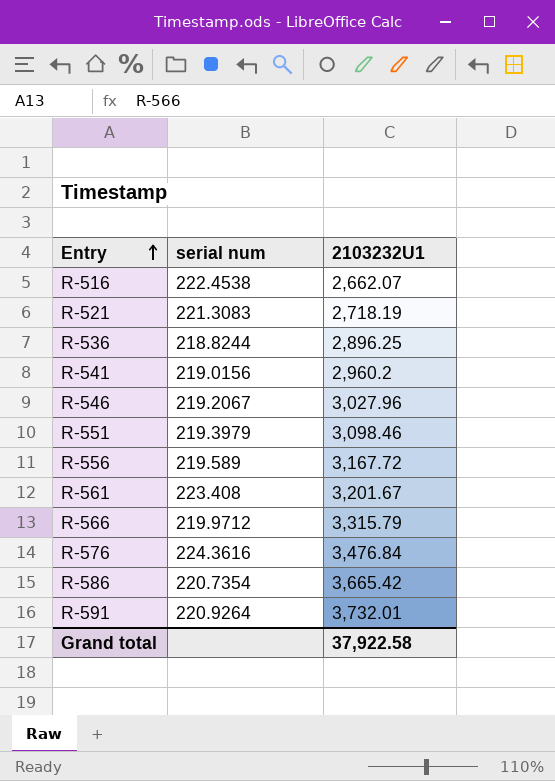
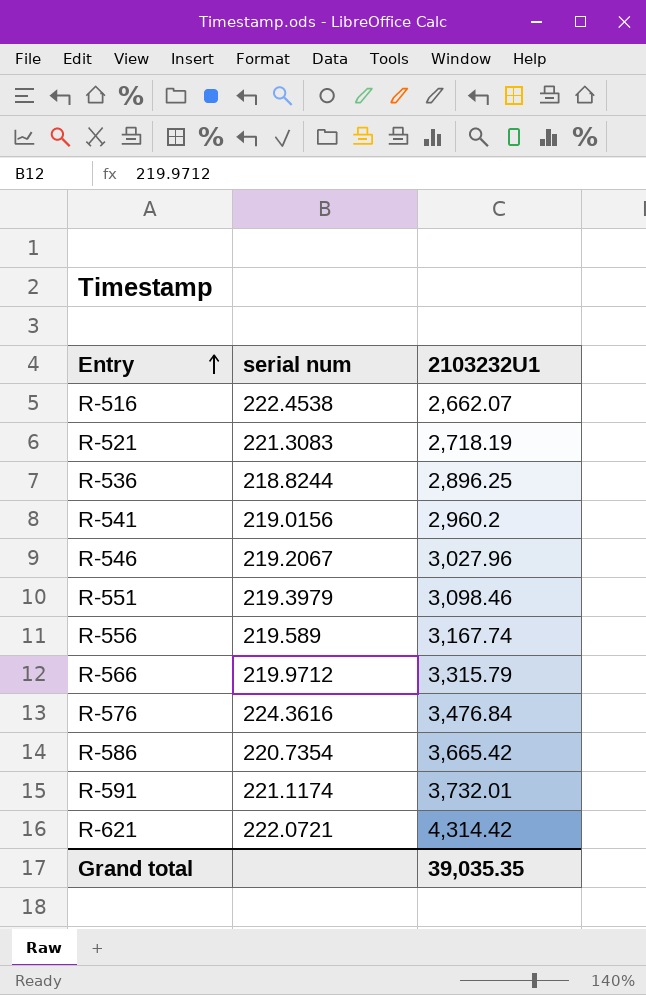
row R-561: 223.408 | 3,201.67 -> none
R-556 | 2103232U1: 3,167.72 -> 3,167.74
R-591 | serial num: 220.9264 -> 221.1174
row R-621: none -> 222.0721 | 4,314.42
Grand total | 2103232U1: 37,922.58 -> 39,035.35

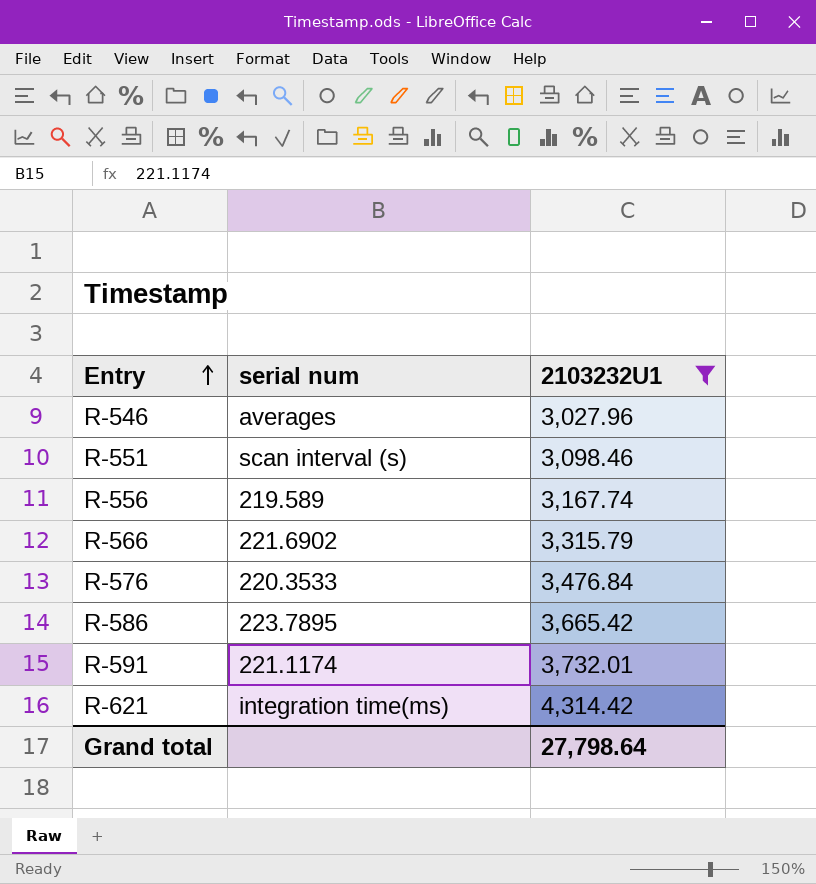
filter: none -> 2103232U1 >= 3,027.96
R-546 | serial num: 219.2067 -> averages
R-551 | serial num: 219.3979 -> scan interval (s)
R-566 | serial num: 219.9712 -> 221.6902
R-576 | serial num: 224.3616 -> 220.3533
R-586 | serial num: 220.7354 -> 223.7895
R-621 | serial num: 222.0721 -> integration time(ms)
Grand total | 2103232U1: 39,035.35 -> 27,798.64

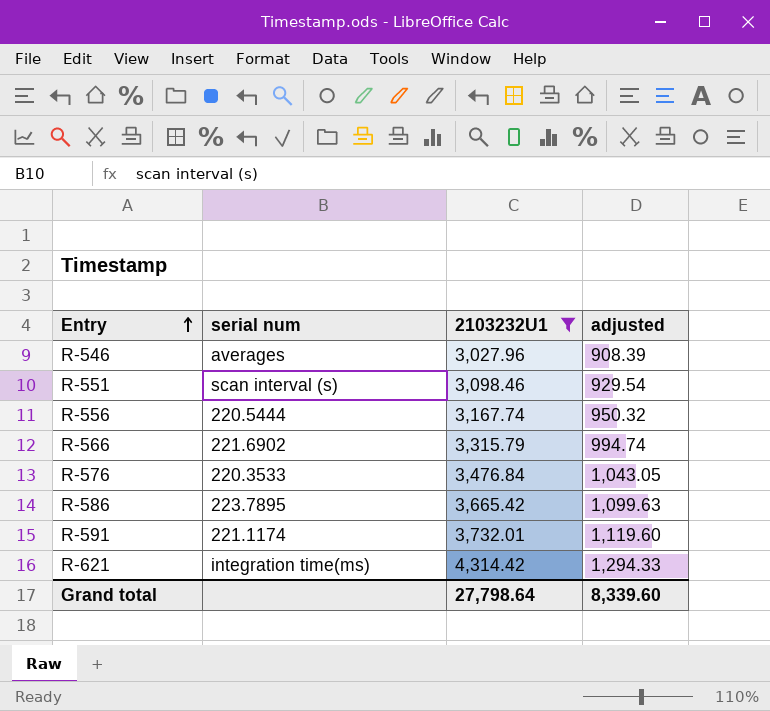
column adjusted | formula: none -> [2103232U1] * 0.3
R-556 | serial num: 219.589 -> 220.5444

